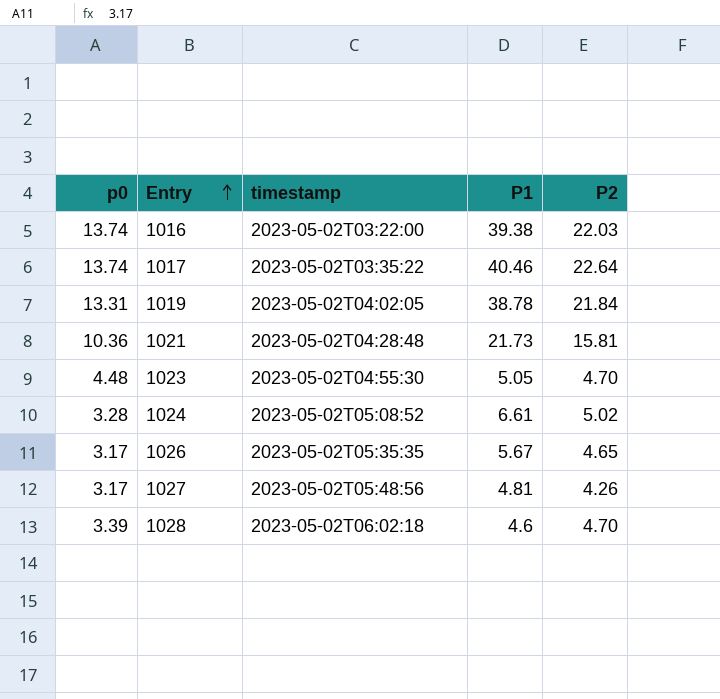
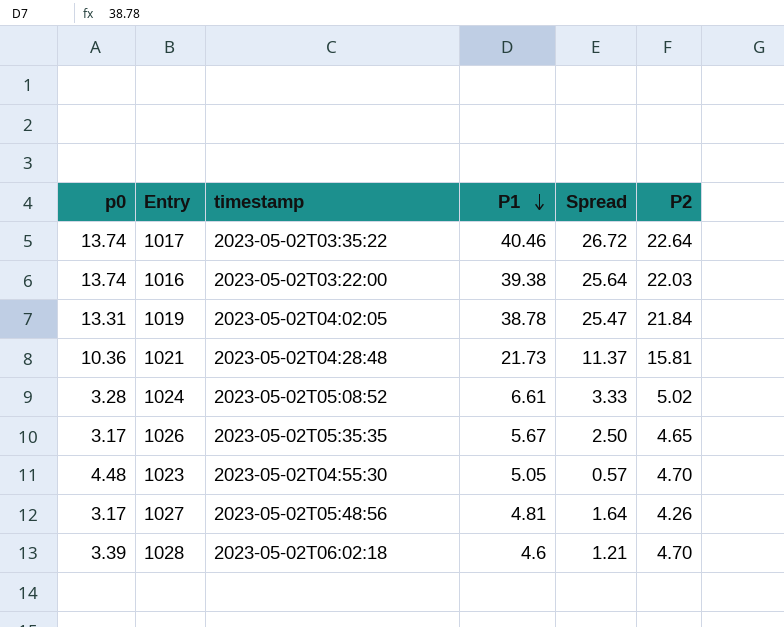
row order: Entry ascending -> P1 descending
column Spread | formula: none -> [P1] - [p0]

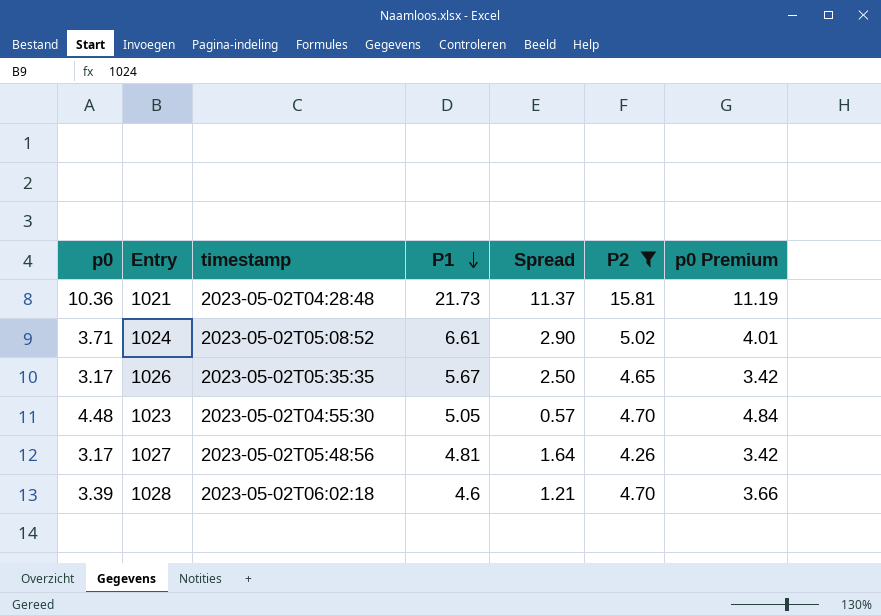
filter: none -> P2 <= 15.81
column p0 Premium | formula: none -> [p0] * 1.08
1024 | p0: 3.28 -> 3.71
1024 | Spread: 3.33 -> 2.90

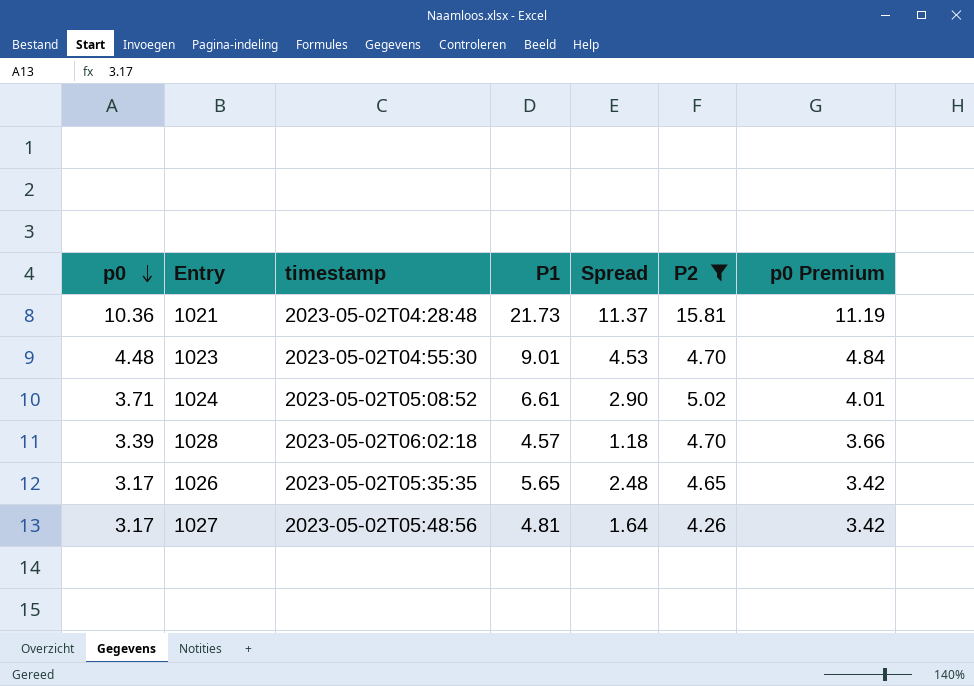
row order: P1 descending -> p0 descending
1023 | P1: 5.05 -> 9.01
1023 | Spread: 0.57 -> 4.53
1028 | P1: 4.6 -> 4.57
1028 | Spread: 1.21 -> 1.18
1026 | P1: 5.67 -> 5.65
1026 | Spread: 2.50 -> 2.48

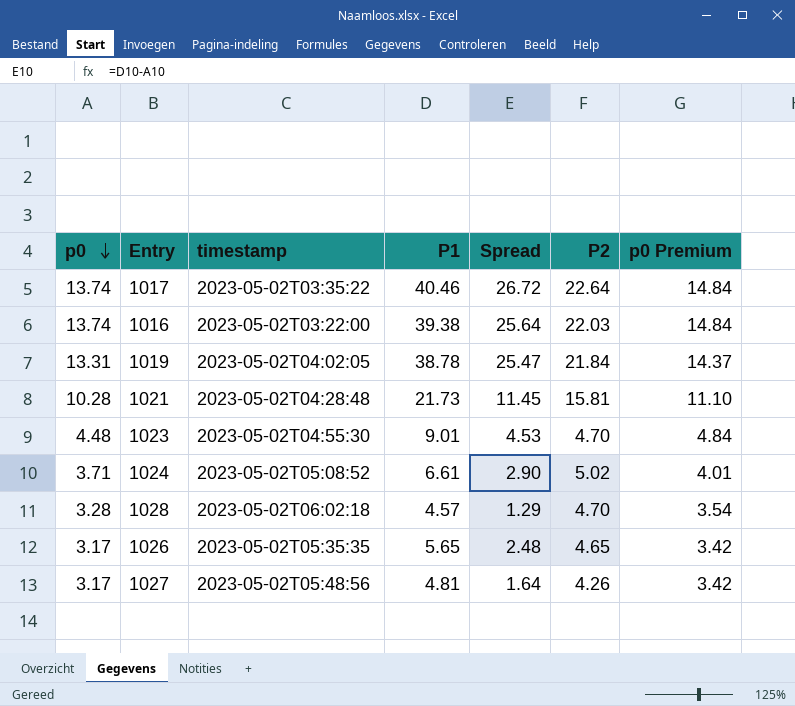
filter: P2 <= 15.81 -> none
1021 | p0: 10.36 -> 10.28
1021 | Spread: 11.37 -> 11.45
1021 | p0 Premium: 11.19 -> 11.10
1028 | p0: 3.39 -> 3.28
1028 | Spread: 1.18 -> 1.29
1028 | p0 Premium: 3.66 -> 3.54

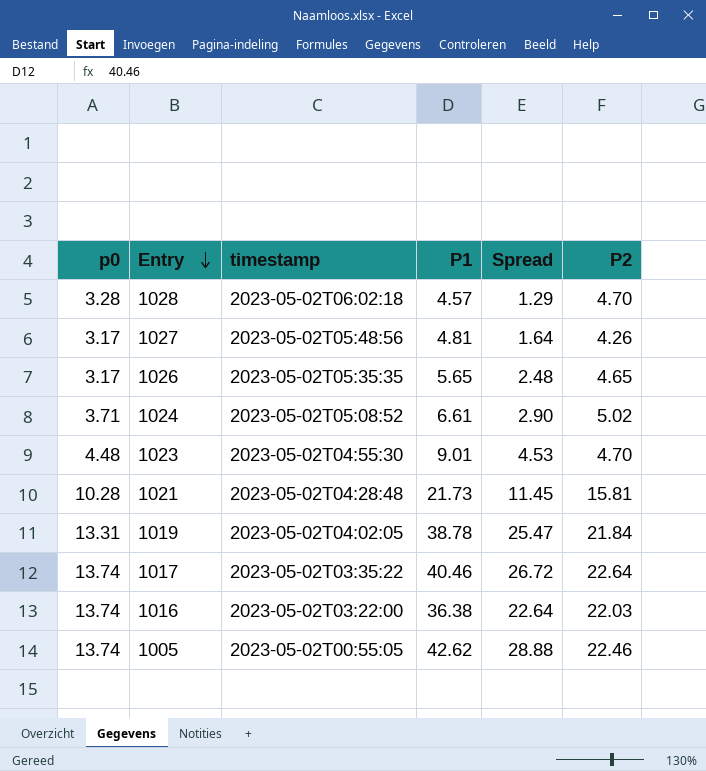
row order: p0 descending -> Entry descending
column p0 Premium | formula: [p0] * 1.08 -> none
1016 | P1: 39.38 -> 36.38
1016 | Spread: 25.64 -> 22.64
row 1005: none -> 13.74 | 2023-05-02T00:55:05 | 42.62 | 28.88 | 22.46

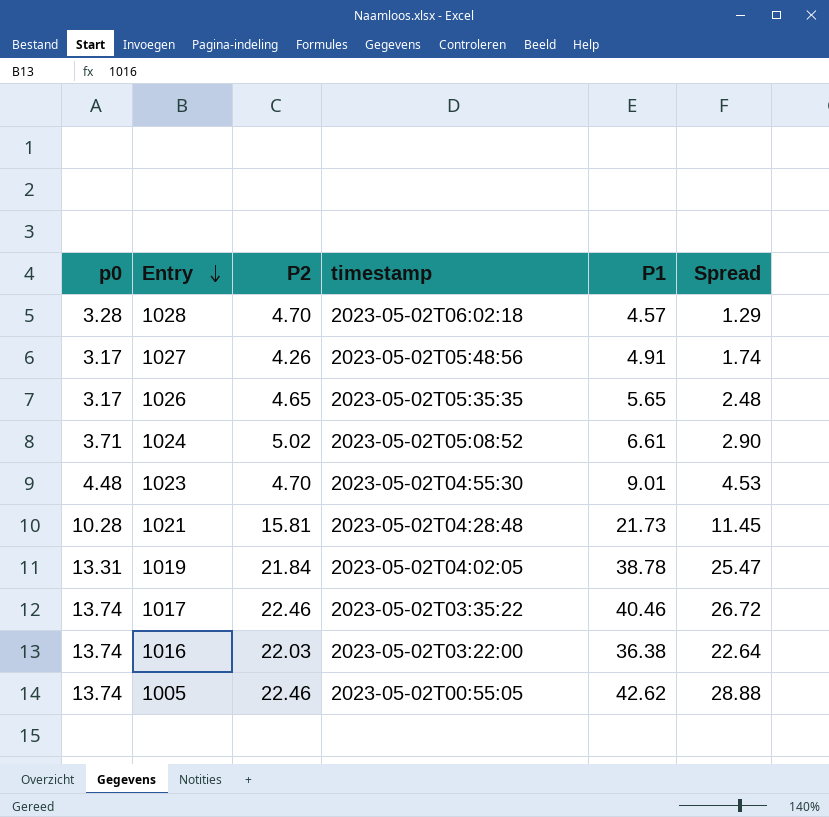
column P2 | position: 6 -> 3
1027 | P1: 4.81 -> 4.91
1027 | Spread: 1.64 -> 1.74
1017 | P2: 22.64 -> 22.46

